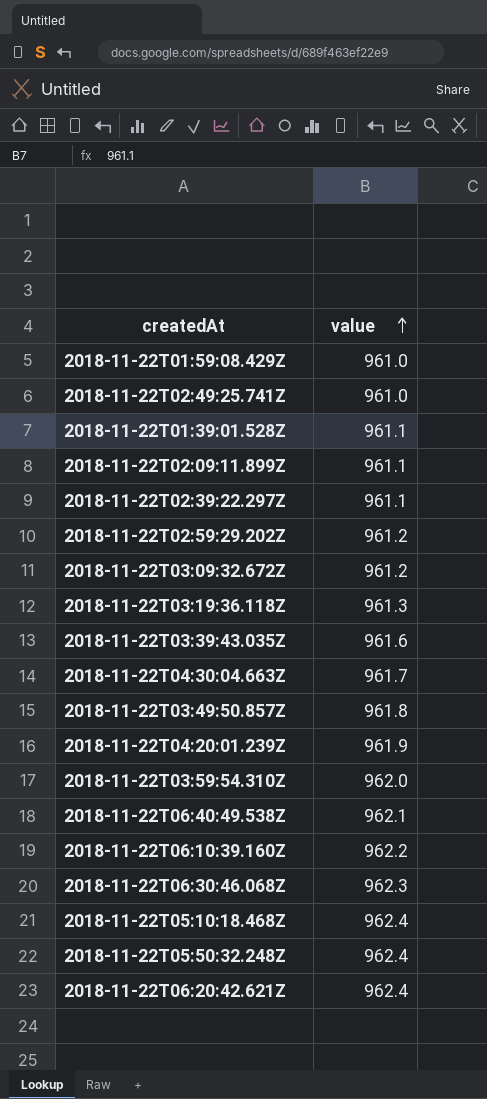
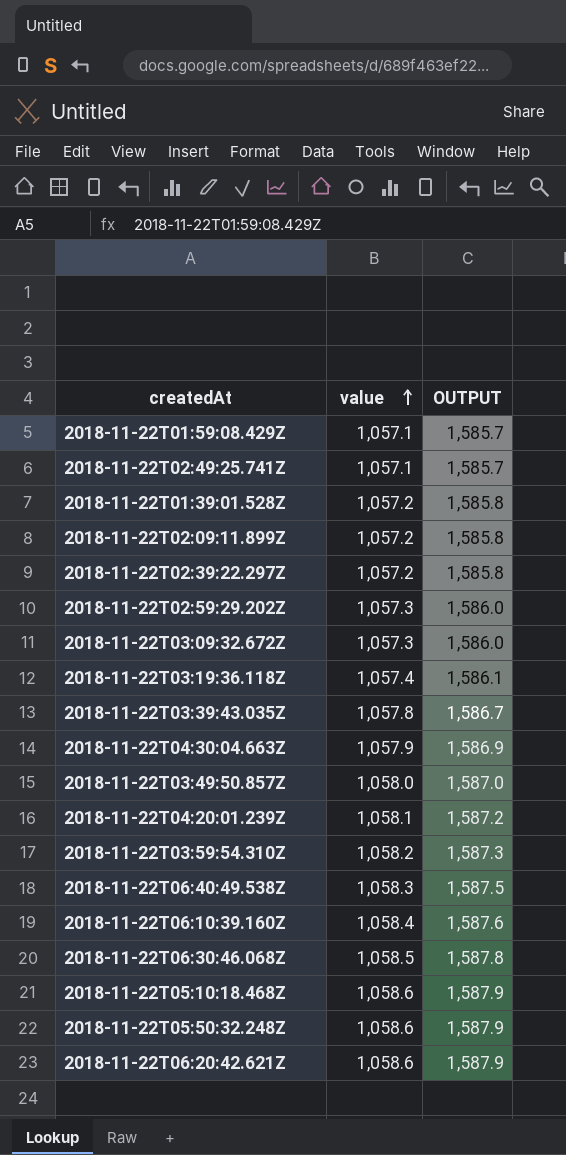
column OUTPUT | formula: none -> [value] * 1.5
2018-11-22T01:59:08.429Z | value: 961.0 -> 1,057.1
2018-11-22T02:49:25.741Z | value: 961.0 -> 1,057.1
2018-11-22T01:39:01.528Z | value: 961.1 -> 1,057.2
2018-11-22T02:09:11.899Z | value: 961.1 -> 1,057.2
2018-11-22T02:39:22.297Z | value: 961.1 -> 1,057.2
2018-11-22T02:59:29.202Z | value: 961.2 -> 1,057.3
2018-11-22T03:09:32.672Z | value: 961.2 -> 1,057.3
2018-11-22T03:19:36.118Z | value: 961.3 -> 1,057.4
2018-11-22T03:39:43.035Z | value: 961.6 -> 1,057.8
2018-11-22T04:30:04.663Z | value: 961.7 -> 1,057.9
2018-11-22T03:49:50.857Z | value: 961.8 -> 1,058.0
2018-11-22T04:20:01.239Z | value: 961.9 -> 1,058.1
2018-11-22T03:59:54.310Z | value: 962.0 -> 1,058.2
2018-11-22T06:40:49.538Z | value: 962.1 -> 1,058.3
2018-11-22T06:10:39.160Z | value: 962.2 -> 1,058.4
2018-11-22T06:30:46.068Z | value: 962.3 -> 1,058.5
2018-11-22T05:10:18.468Z | value: 962.4 -> 1,058.6
2018-11-22T05:50:32.248Z | value: 962.4 -> 1,058.6
2018-11-22T06:20:42.621Z | value: 962.4 -> 1,058.6

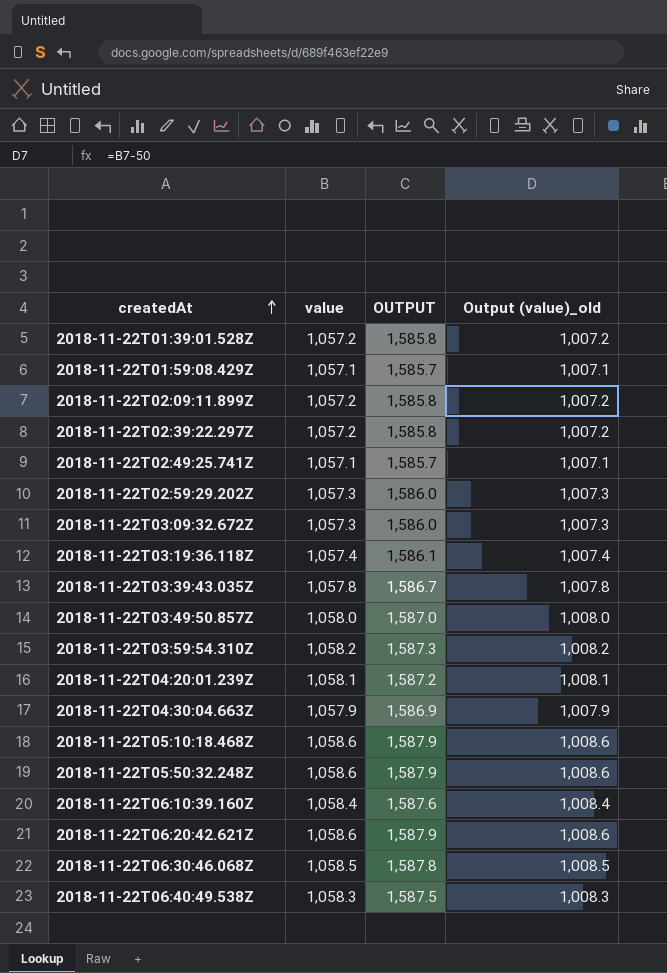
row order: value ascending -> createdAt ascending
column Output (value)_old | formula: none -> [value] - 50

